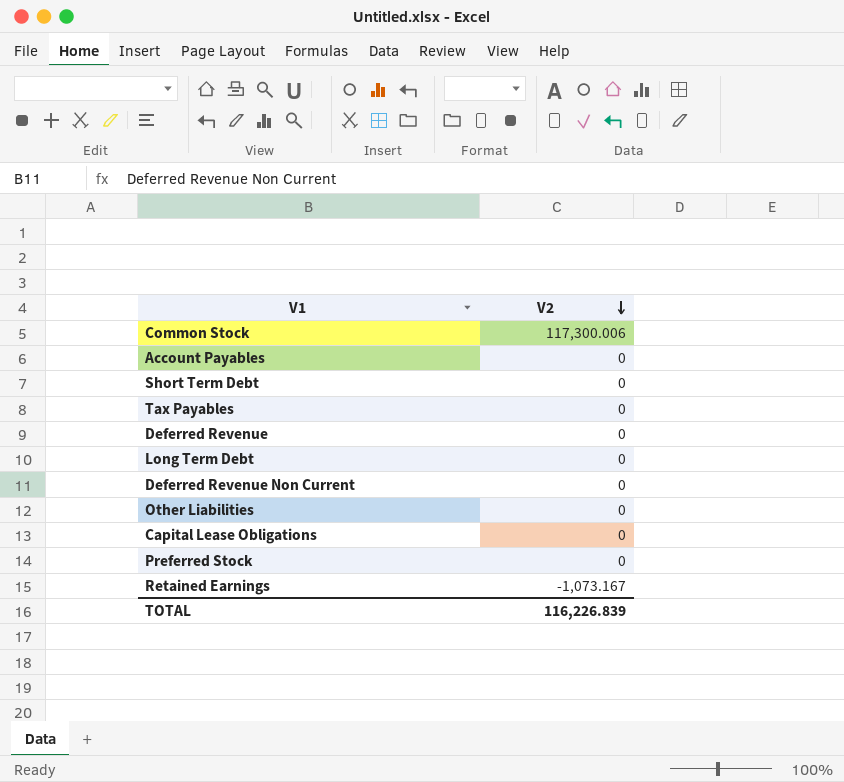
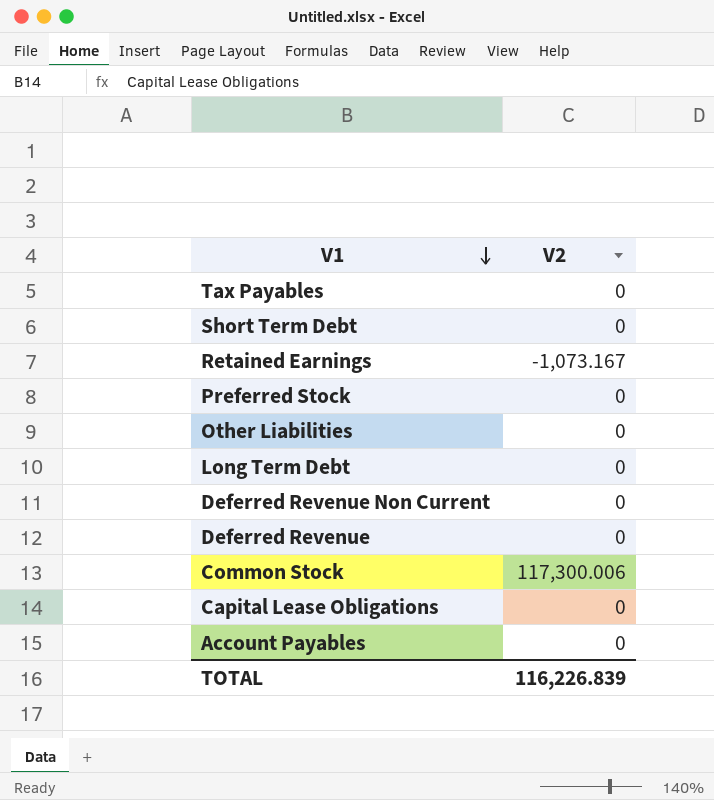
row order: V2 descending -> V1 descending

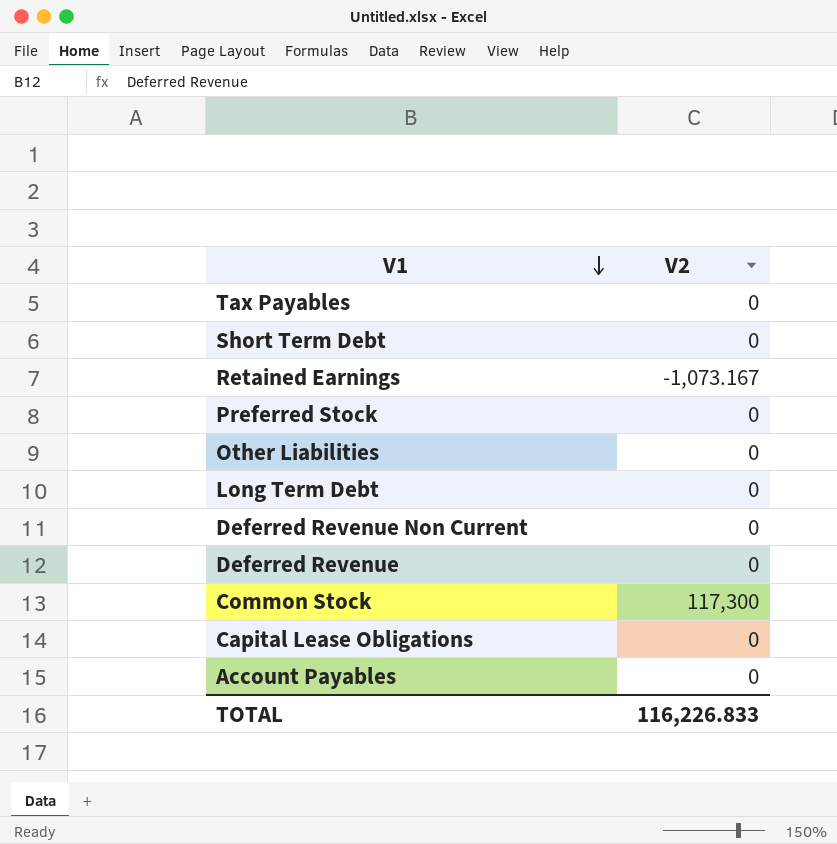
Common Stock | V2: 117,300.006 -> 117,300
TOTAL | V2: 116,226.839 -> 116,226.833

